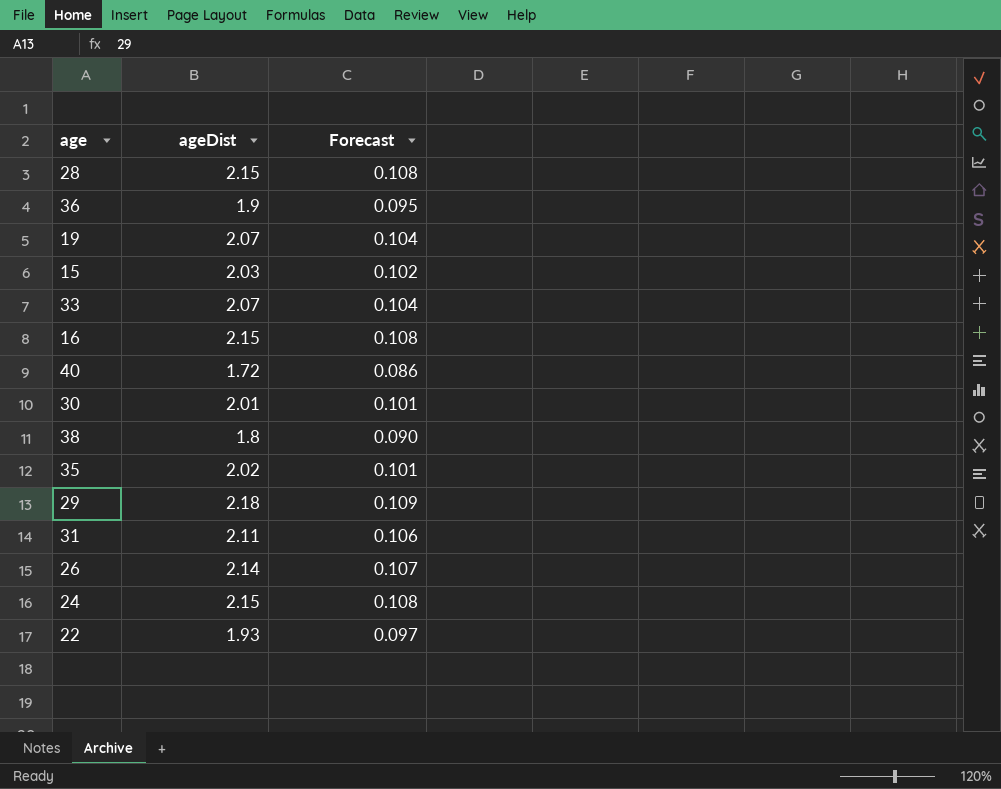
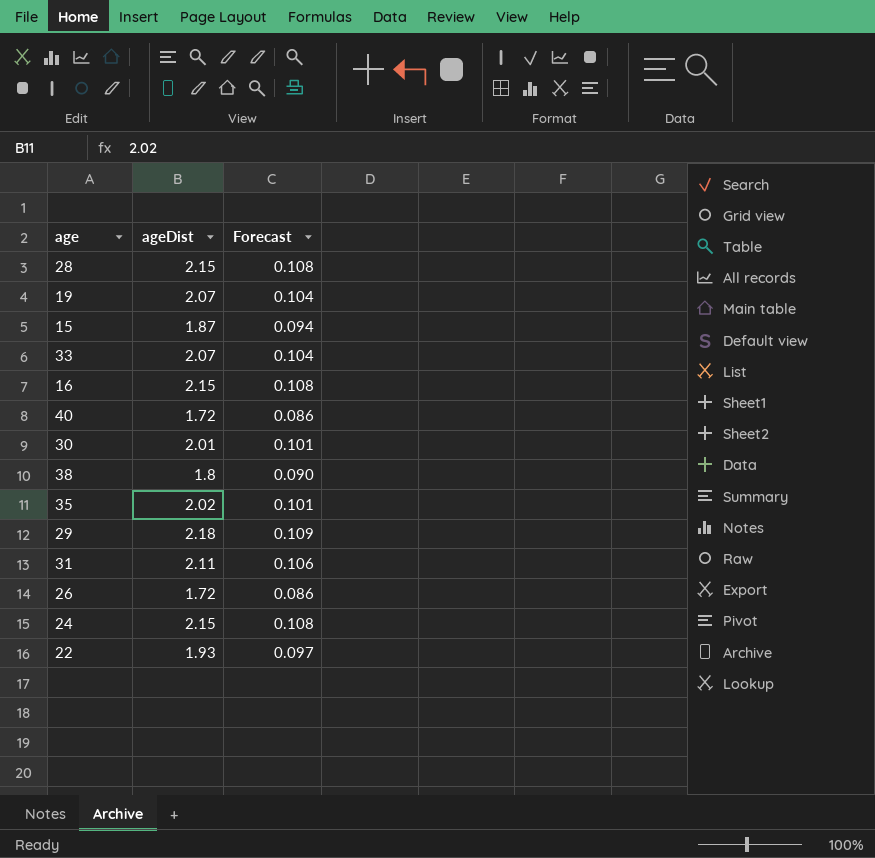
row 36: 1.9 | 0.095 -> none
15 | ageDist: 2.03 -> 1.87
15 | Forecast: 0.102 -> 0.094
26 | ageDist: 2.14 -> 1.72
26 | Forecast: 0.107 -> 0.086

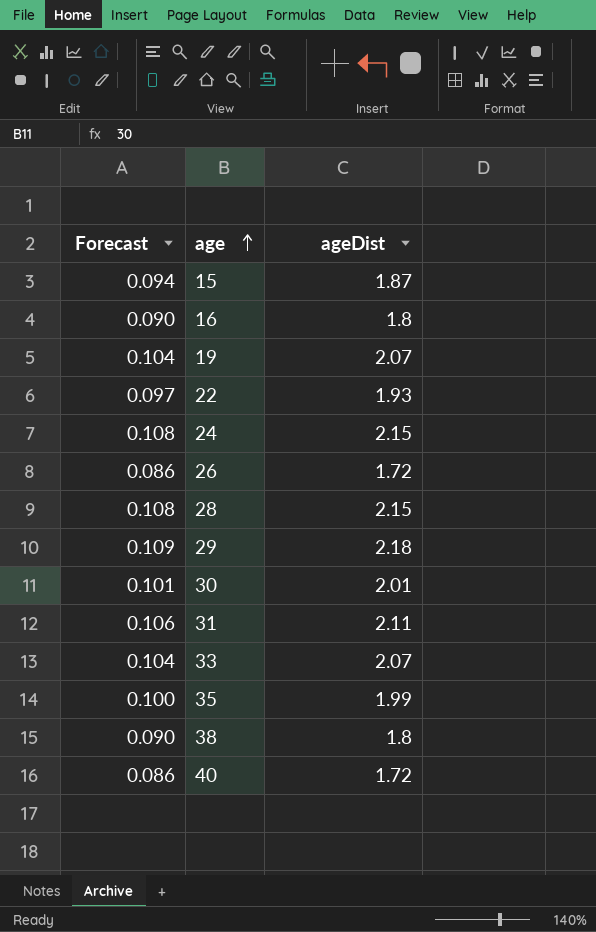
row order: none -> age ascending
column Forecast | position: 3 -> 1
16 | Forecast: 0.108 -> 0.090
16 | ageDist: 2.15 -> 1.8
35 | Forecast: 0.101 -> 0.100
35 | ageDist: 2.02 -> 1.99

